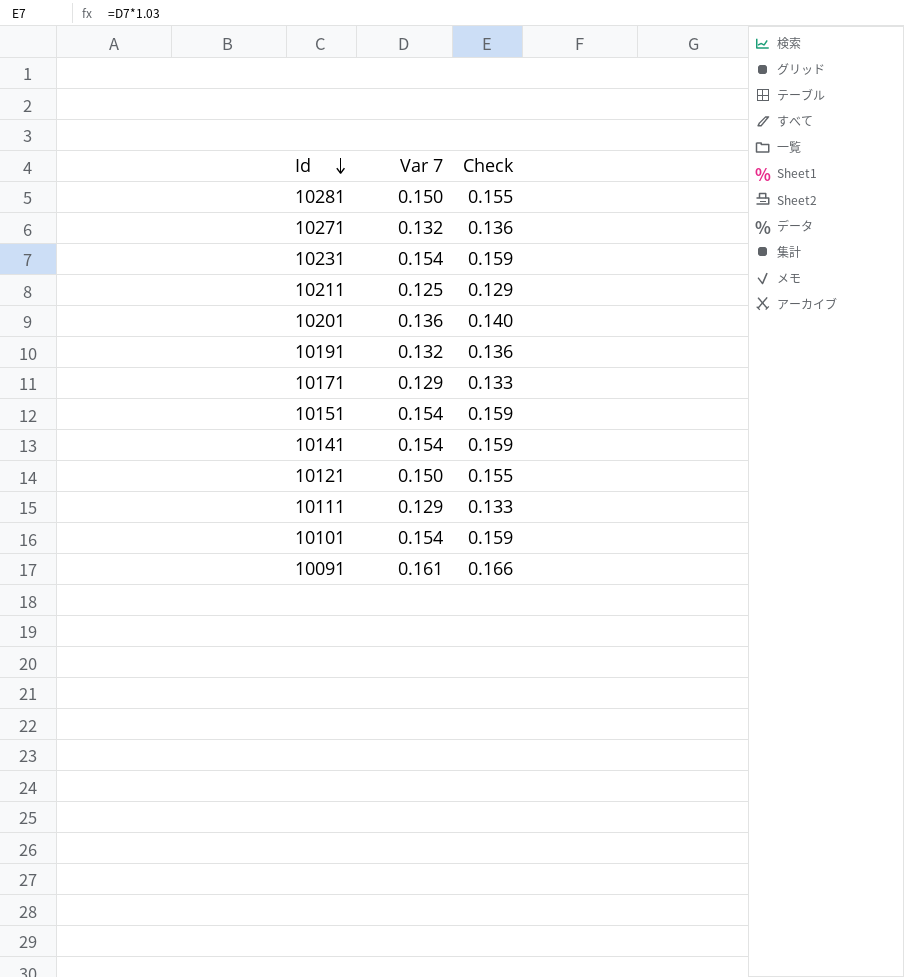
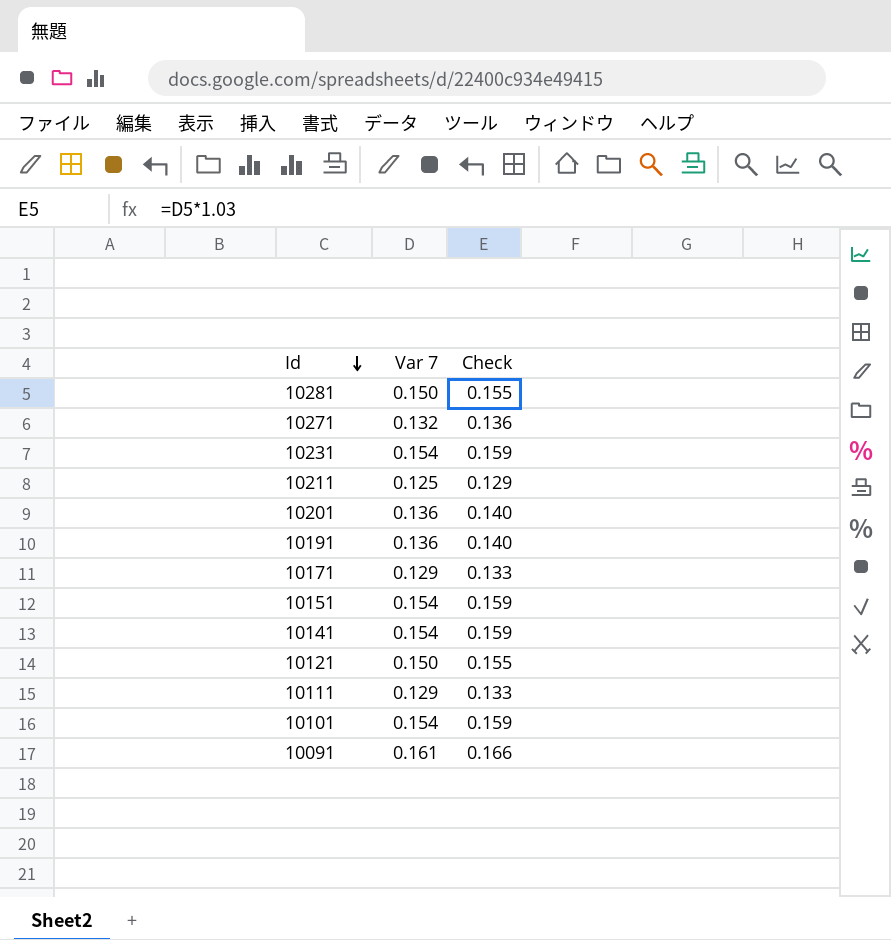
10191 | Var 7: 0.132 -> 0.136
10191 | Check: 0.136 -> 0.140

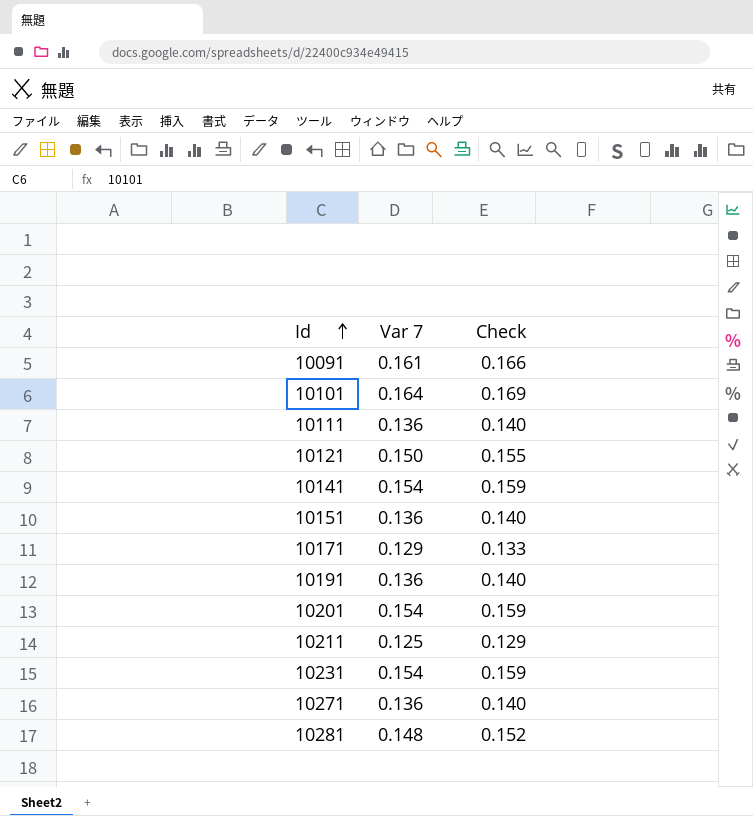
row order: Id descending -> Id ascending
10101 | Var 7: 0.154 -> 0.164
10101 | Check: 0.159 -> 0.169
10111 | Var 7: 0.129 -> 0.136
10111 | Check: 0.133 -> 0.140
10151 | Var 7: 0.154 -> 0.136
10151 | Check: 0.159 -> 0.140
10201 | Var 7: 0.136 -> 0.154
10201 | Check: 0.140 -> 0.159
10271 | Var 7: 0.132 -> 0.136
10271 | Check: 0.136 -> 0.140
10281 | Var 7: 0.150 -> 0.148
10281 | Check: 0.155 -> 0.152

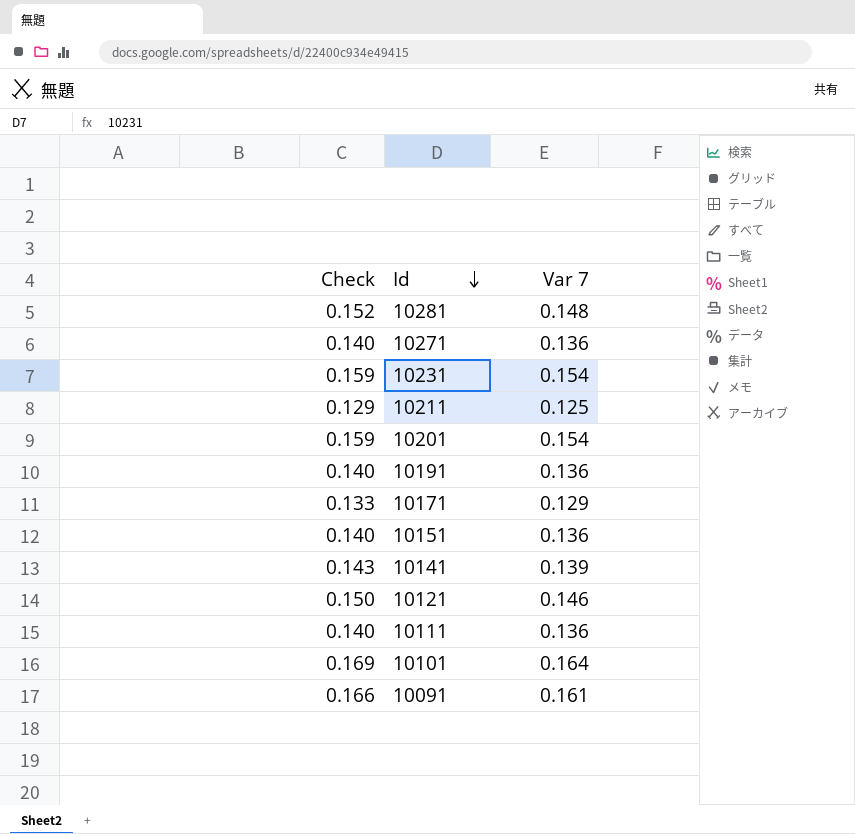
row order: Id ascending -> Id descending
column Check | position: 3 -> 1
10141 | Check: 0.159 -> 0.143
10141 | Var 7: 0.154 -> 0.139
10121 | Check: 0.155 -> 0.150
10121 | Var 7: 0.150 -> 0.146

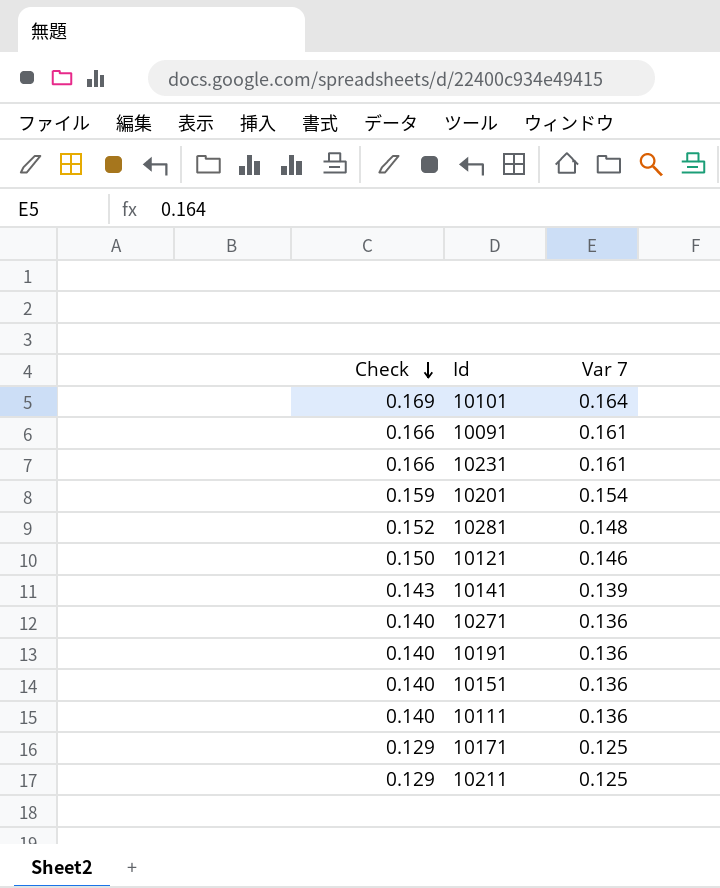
row order: Id descending -> Check descending
10231 | Check: 0.159 -> 0.166
10231 | Var 7: 0.154 -> 0.161
10171 | Check: 0.133 -> 0.129
10171 | Var 7: 0.129 -> 0.125

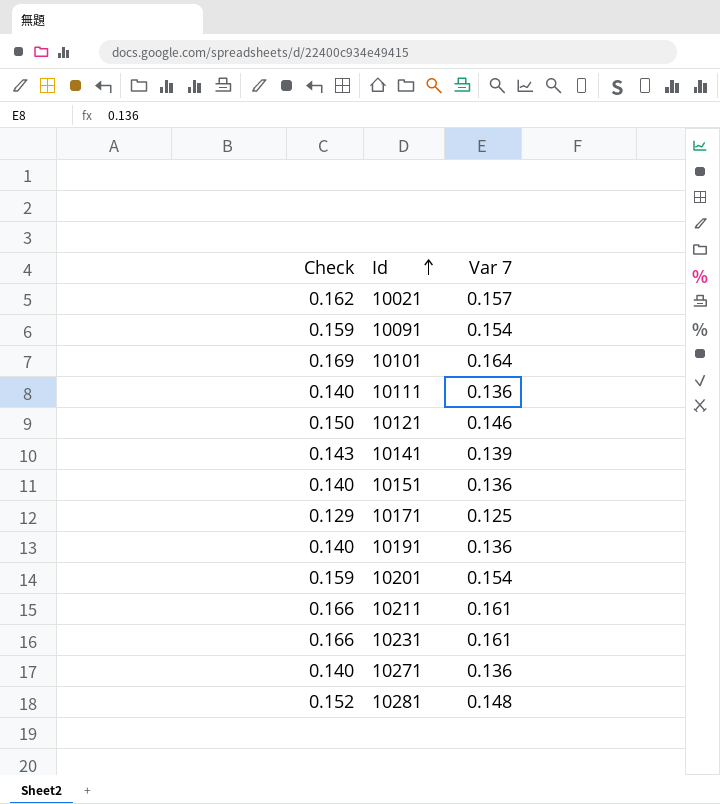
row order: Check descending -> Id ascending
row 10021: none -> 0.162 | 0.157
10091 | Check: 0.166 -> 0.159
10091 | Var 7: 0.161 -> 0.154
10211 | Check: 0.129 -> 0.166
10211 | Var 7: 0.125 -> 0.161

